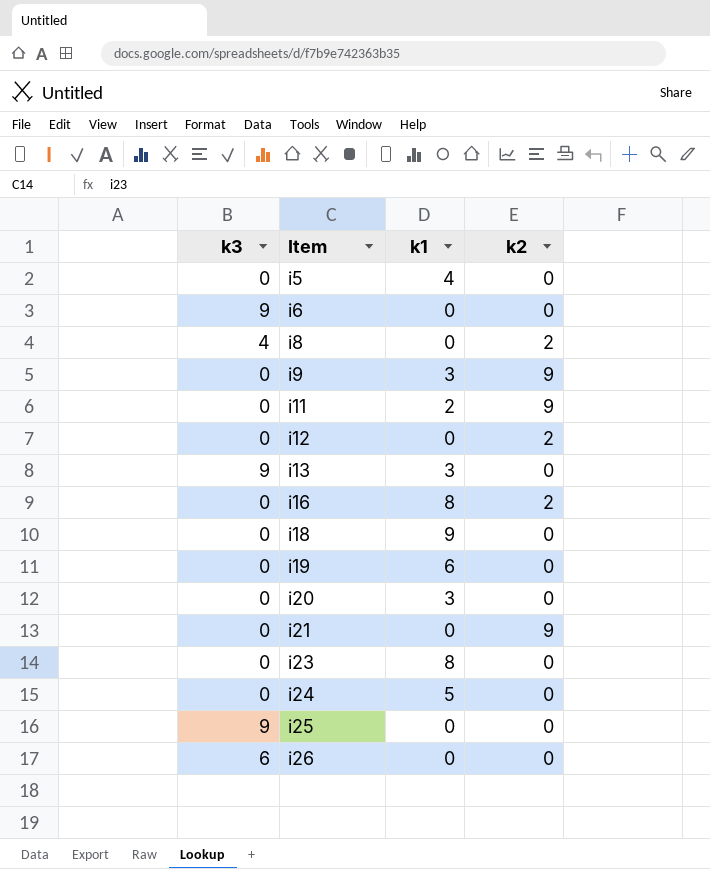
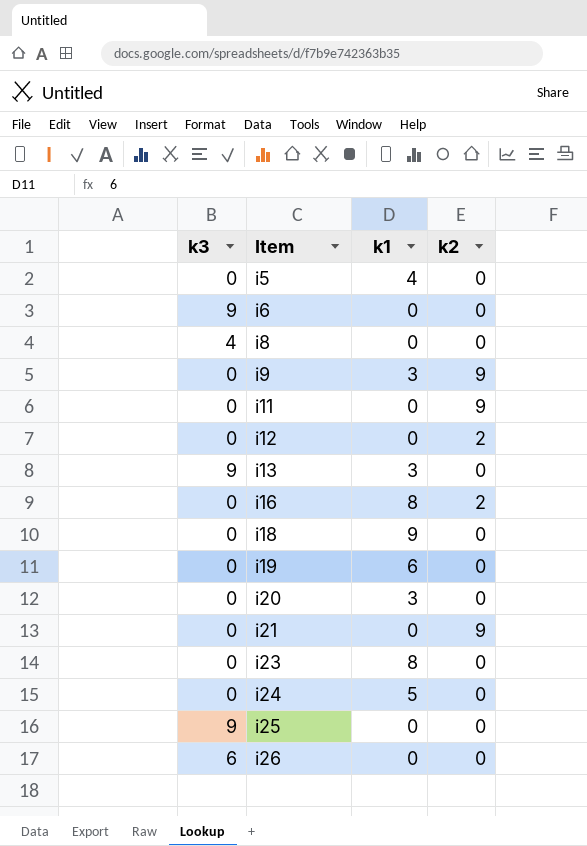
i8 | k2: 2 -> 0
i11 | k1: 2 -> 0

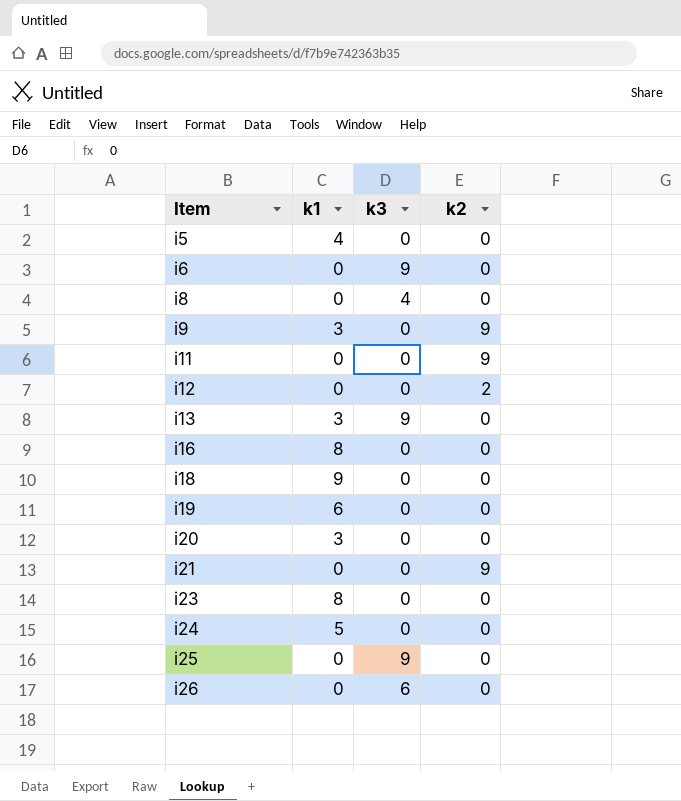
column k3 | position: 1 -> 3
i16 | k2: 2 -> 0

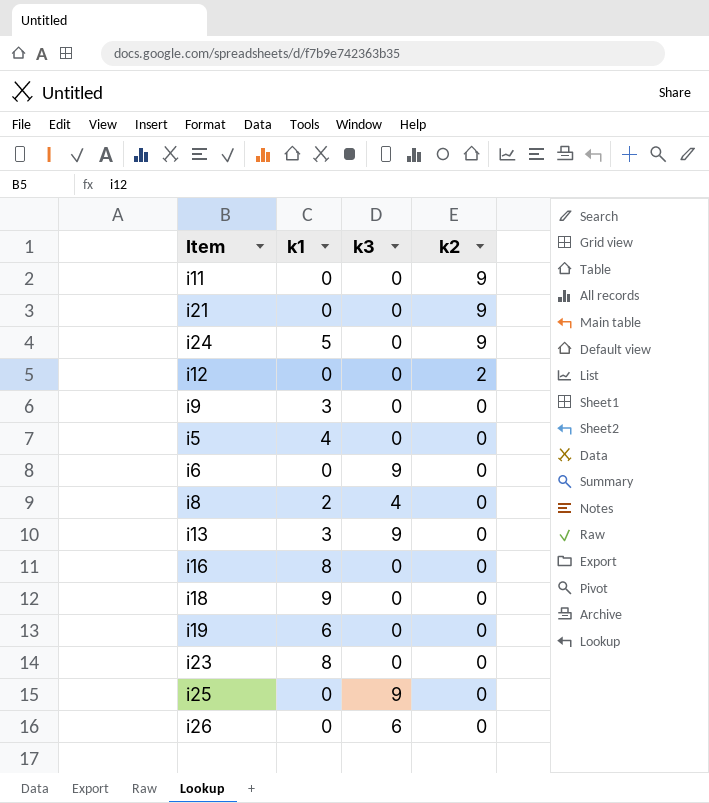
row order: Item ascending -> k2 descending
row i20: 3 | 0 | 0 -> none
i24 | k2: 0 -> 9
i9 | k2: 9 -> 0
i8 | k1: 0 -> 2

